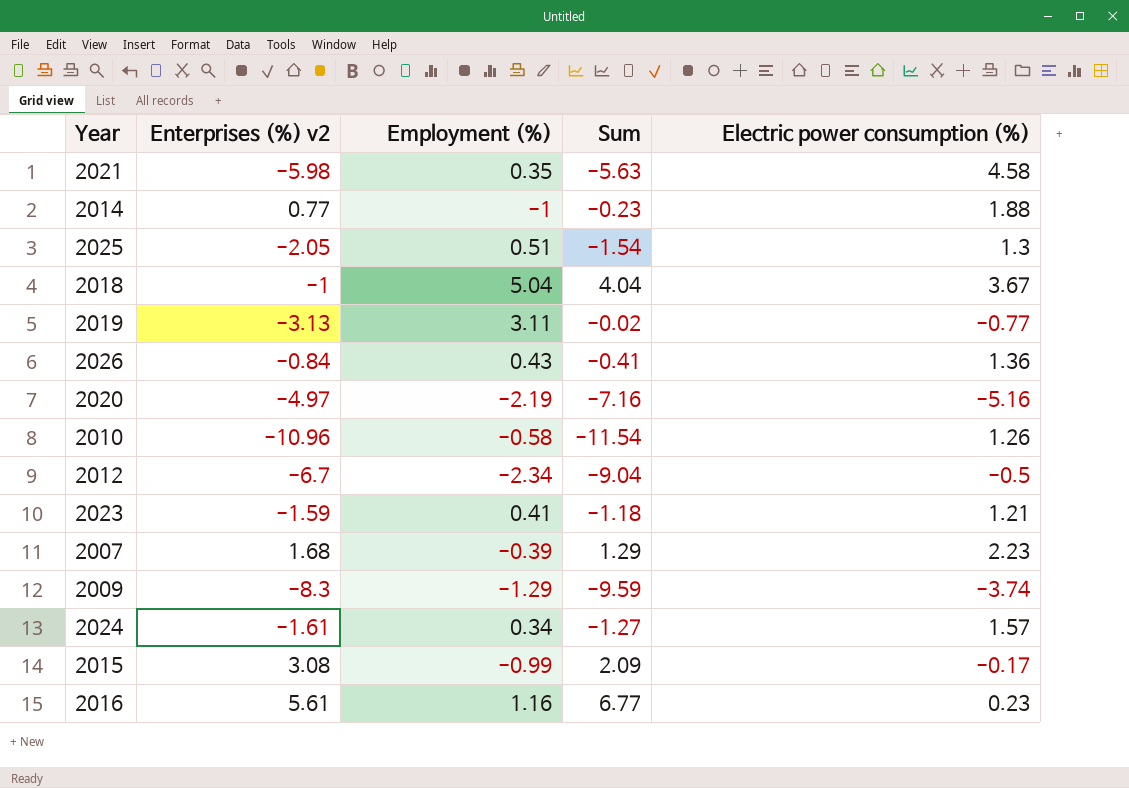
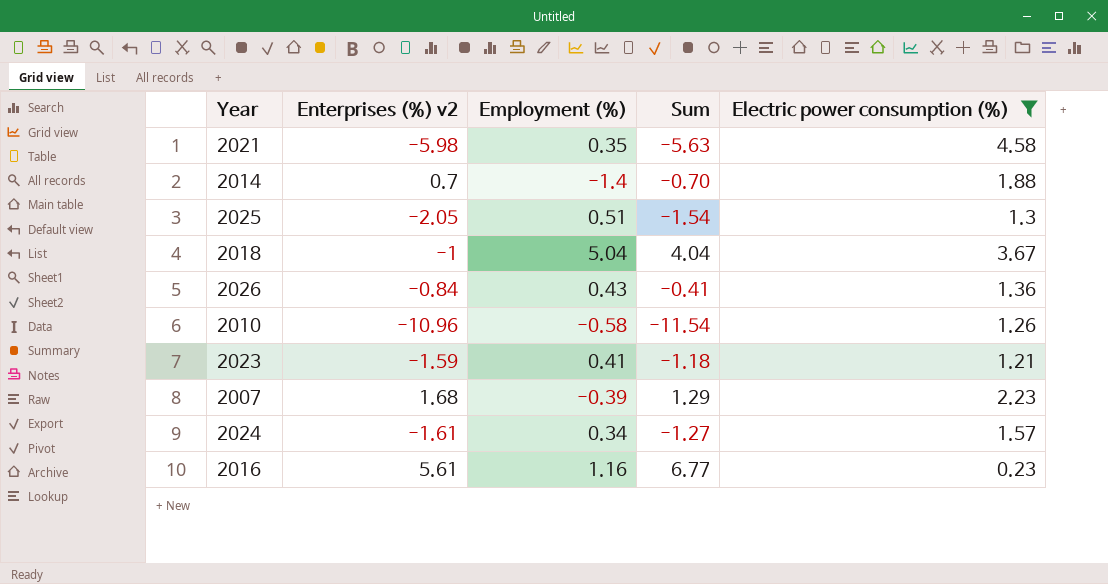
filter: none -> Electric power consumption (%) >= 0.23
2014 | Enterprises (%) v2: 0.77 -> 0.7
2014 | Employment (%): -1 -> -1.4
2014 | Sum: -0.23 -> -0.70

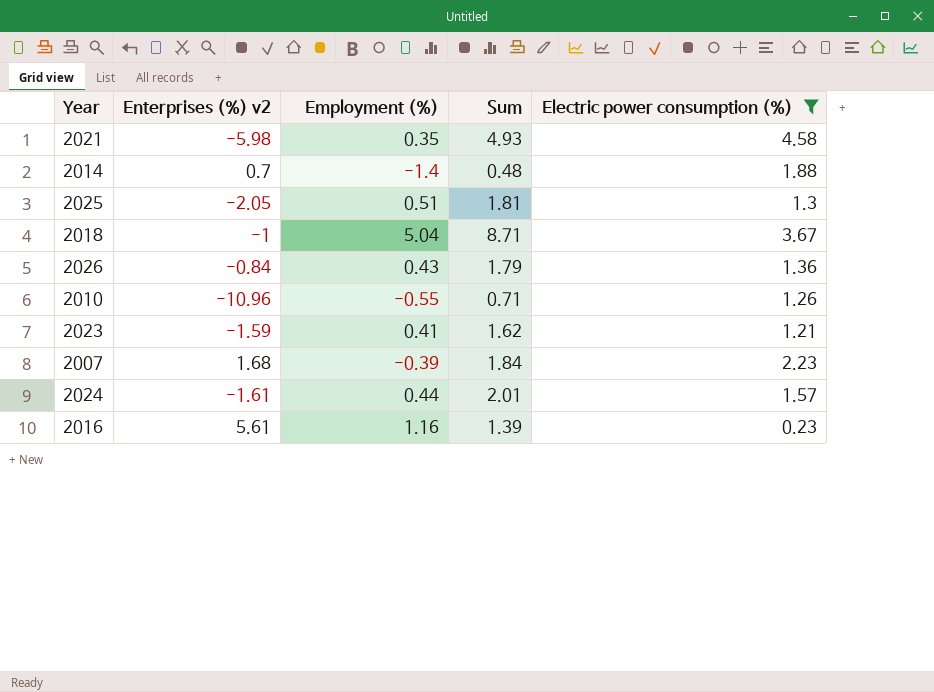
column Sum | formula: [Enterprises (%) v2] + [Employment (%)] -> [Employment (%)] + [Electric power consumption (%)]
2010 | Employment (%): -0.58 -> -0.55
2024 | Employment (%): 0.34 -> 0.44

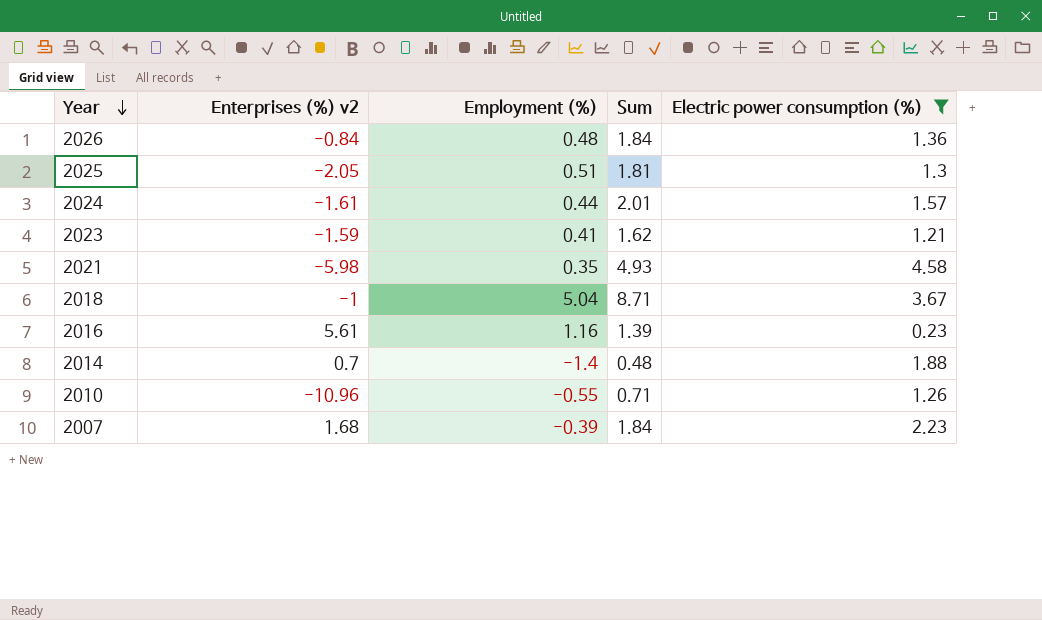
row order: none -> Year descending
2026 | Employment (%): 0.43 -> 0.48
2026 | Sum: 1.79 -> 1.84

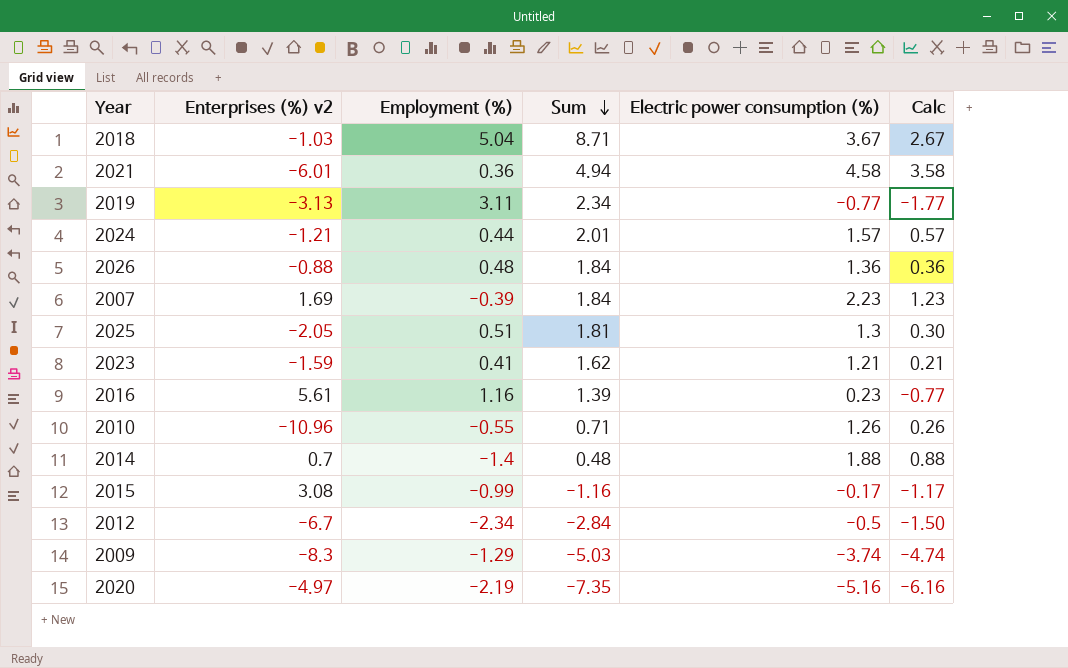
filter: Electric power consumption (%) >= 0.23 -> none
row order: Year descending -> Sum descending
column Calc | formula: none -> [Electric power consumption (%)] - 1
2018 | Enterprises (%) v2: -1 -> -1.03
2021 | Enterprises (%) v2: -5.98 -> -6.01
2021 | Employment (%): 0.35 -> 0.36
2021 | Sum: 4.93 -> 4.94
2024 | Enterprises (%) v2: -1.61 -> -1.21
2026 | Enterprises (%) v2: -0.84 -> -0.88
2007 | Enterprises (%) v2: 1.68 -> 1.69

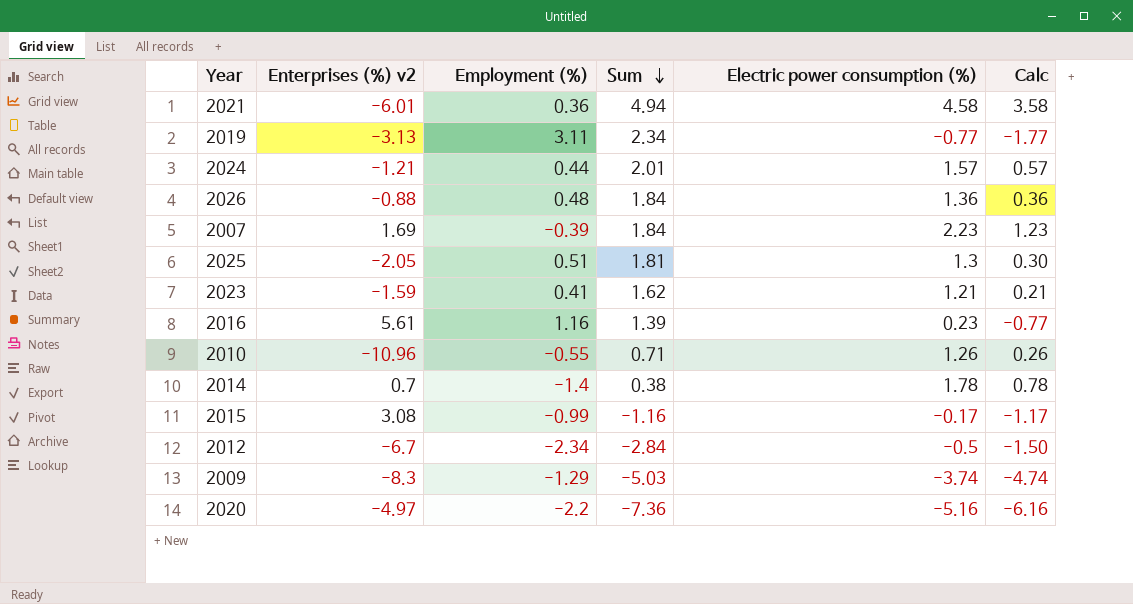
row 2018: -1.03 | 5.04 | 8.71 | 3.67 | 2.67 -> none
2014 | Sum: 0.48 -> 0.38
2014 | Electric power consumption (%): 1.88 -> 1.78
2014 | Calc: 0.88 -> 0.78
2020 | Employment (%): -2.19 -> -2.2
2020 | Sum: -7.35 -> -7.36

